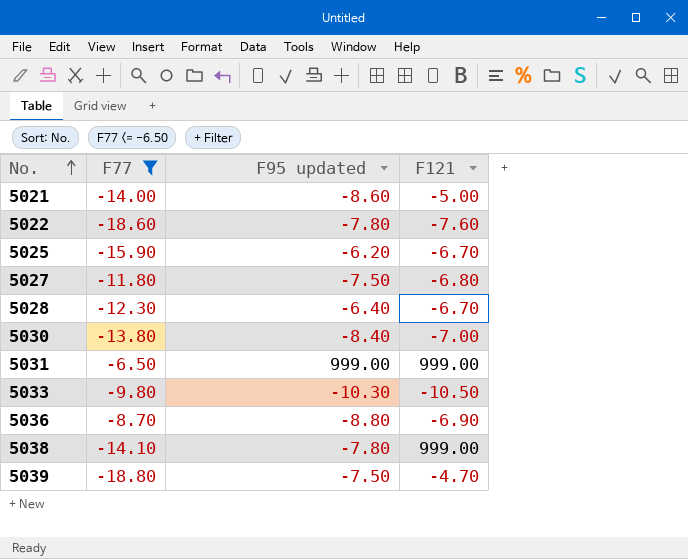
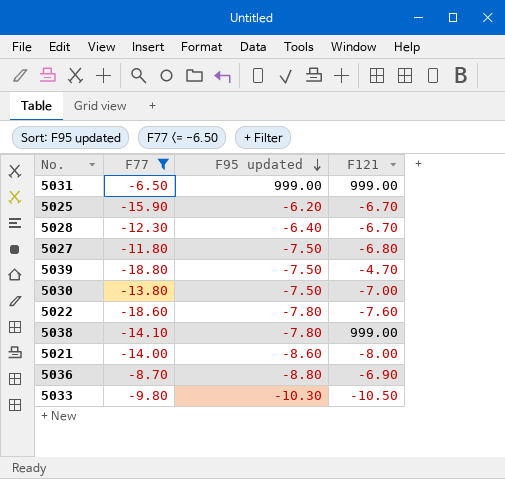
row order: No. ascending -> F95 updated descending
5030 | F95 updated: -8.40 -> -7.50
5021 | F121: -5.00 -> -8.00

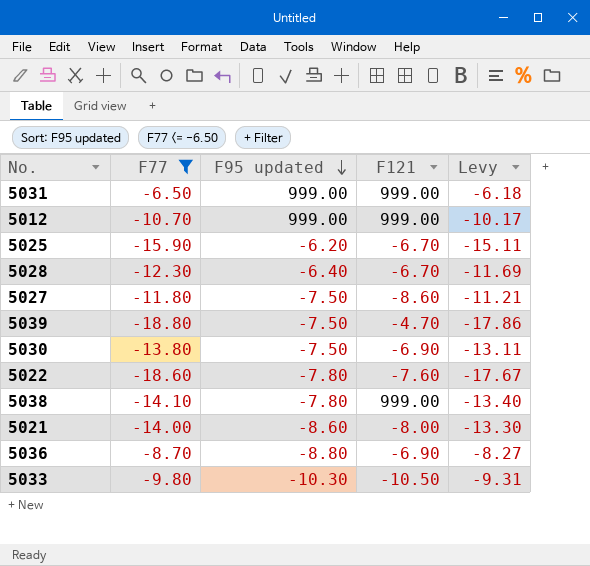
column Levy | formula: none -> [F77] * 0.95
row 5012: none -> -10.70 | 999.00 | 999.00 | -10.17
5027 | F121: -6.80 -> -8.60
5030 | F121: -7.00 -> -6.90

